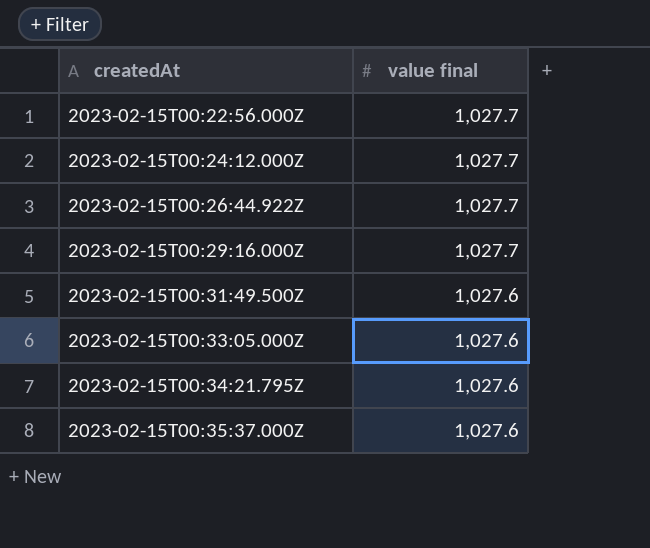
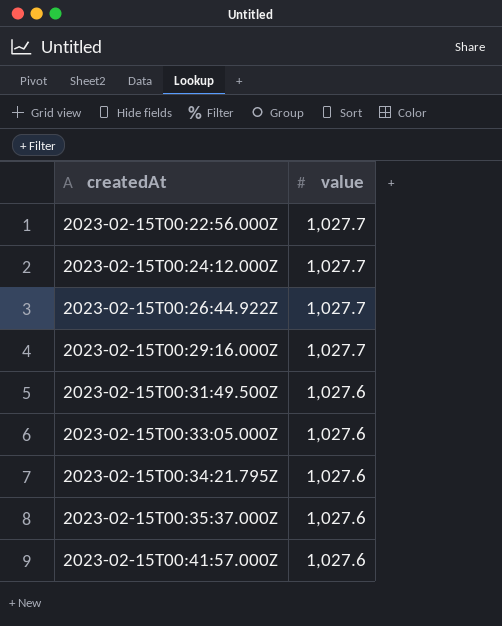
column name: value final -> value
row 2023-02-15T00:41:57.000Z: none -> 1,027.6

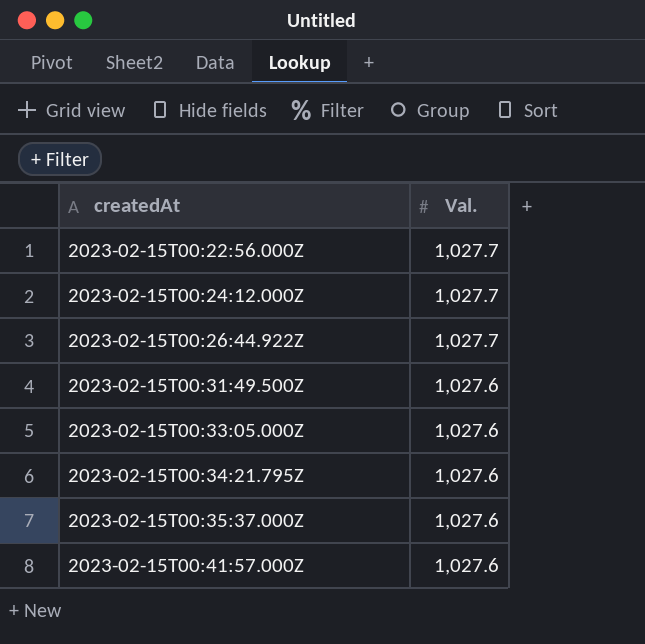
column name: value -> Val.
row 2023-02-15T00:29:16.000Z: 1,027.7 -> none

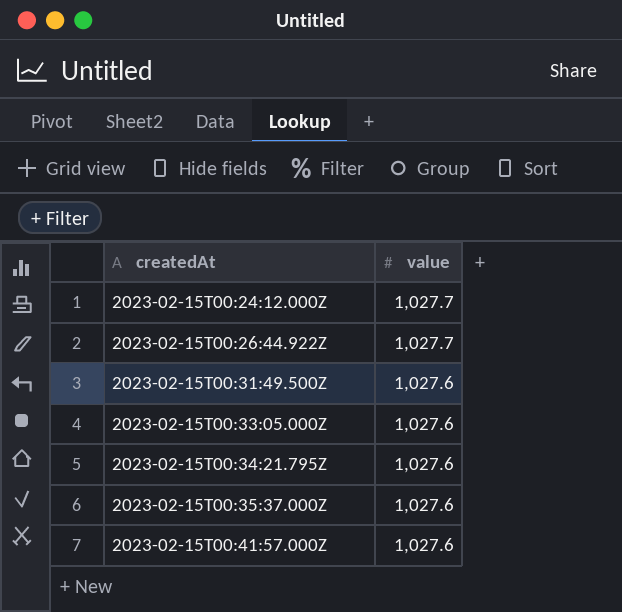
column name: Val. -> value
row 2023-02-15T00:22:56.000Z: 1,027.7 -> none

